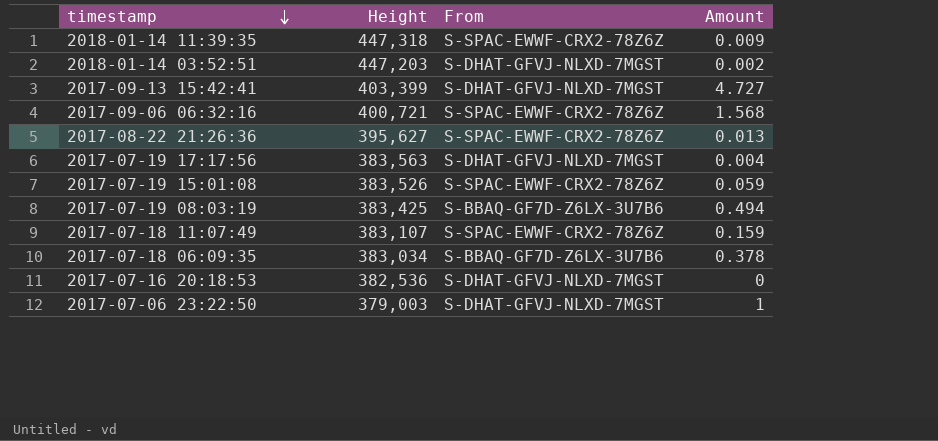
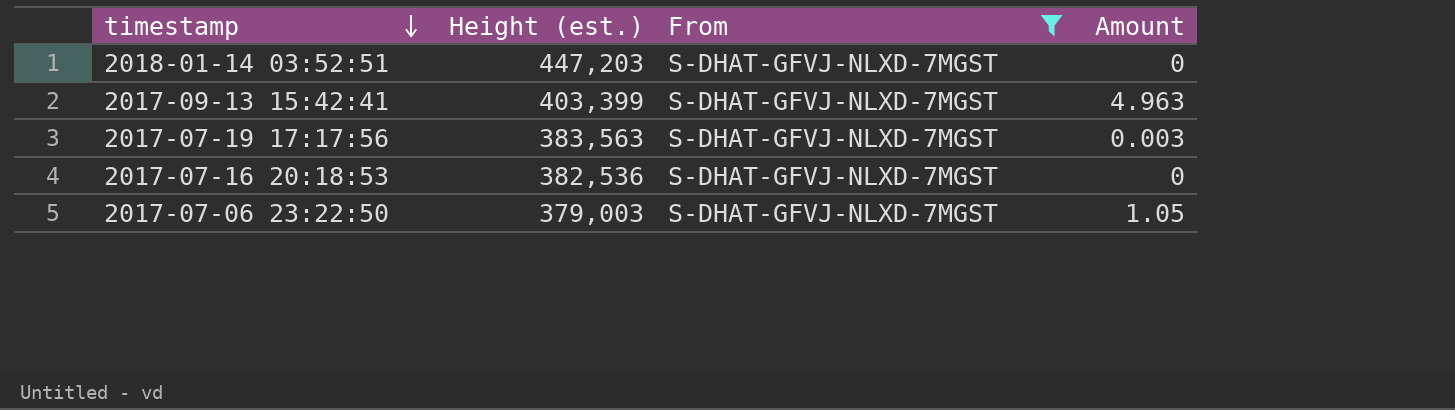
filter: none -> From = S-DHAT-GFVJ-NLXD-7MGST
column name: Height -> Height (est.)
2018-01-14 03:52:51 | Amount: 0.002 -> 0
2017-09-13 15:42:41 | Amount: 4.727 -> 4.963
2017-07-19 17:17:56 | Amount: 0.004 -> 0.003
2017-07-06 23:22:50 | Amount: 1 -> 1.05

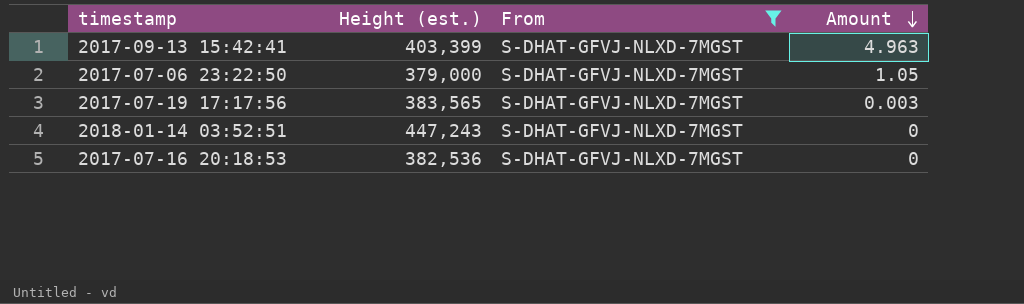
row order: timestamp descending -> Amount descending
2017-07-06 23:22:50 | Height (est.): 379,003 -> 379,000
2017-07-19 17:17:56 | Height (est.): 383,563 -> 383,565
2018-01-14 03:52:51 | Height (est.): 447,203 -> 447,243

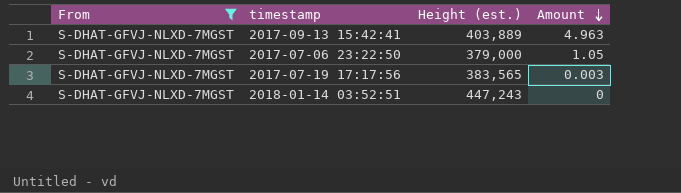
column From | position: 3 -> 1
row 2017-07-16 20:18:53: 382,536 | S-DHAT-GFVJ-NLXD-7MGST | 0 -> none
2017-09-13 15:42:41 | Height (est.): 403,399 -> 403,889

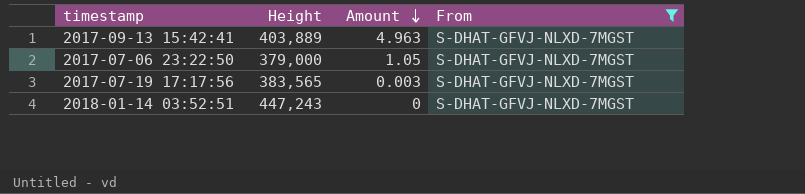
column name: Height (est.) -> Height
column From | position: 1 -> 4

